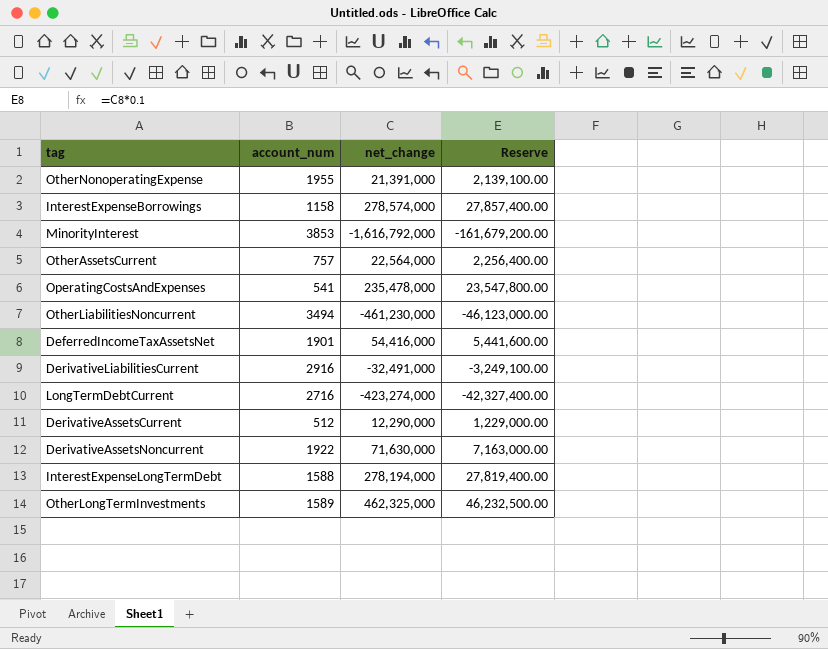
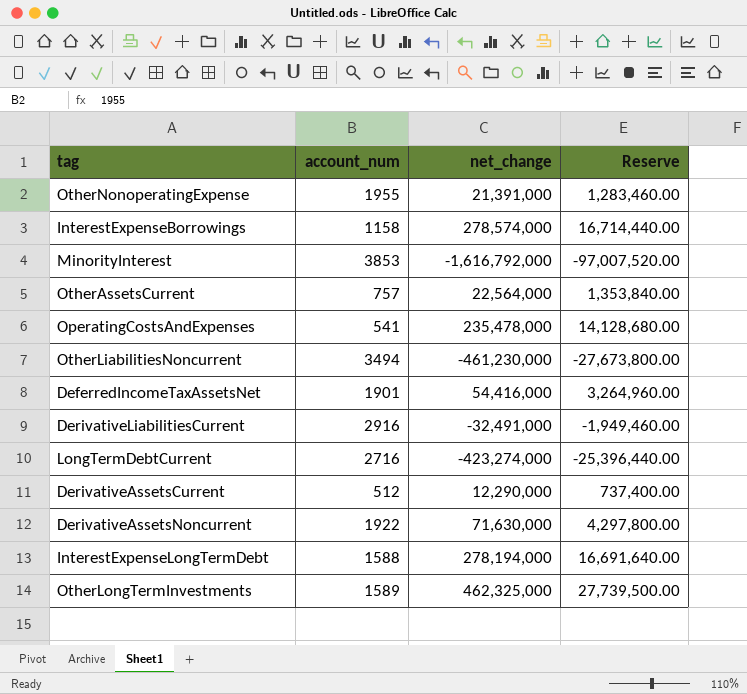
column Reserve | formula: [net_change] * 0.1 -> [net_change] * 0.06

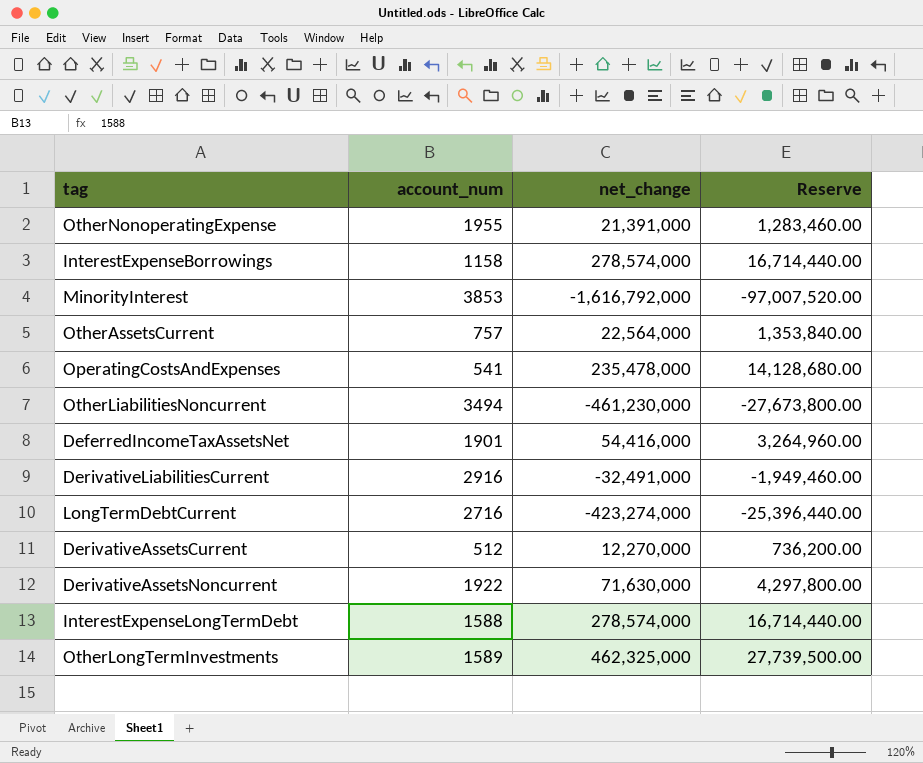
DerivativeAssetsCurrent | net_change: 12,290,000 -> 12,270,000
DerivativeAssetsCurrent | Reserve: 737,400.00 -> 736,200.00
InterestExpenseLongTermDebt | net_change: 278,194,000 -> 278,574,000
InterestExpenseLongTermDebt | Reserve: 16,691,640.00 -> 16,714,440.00

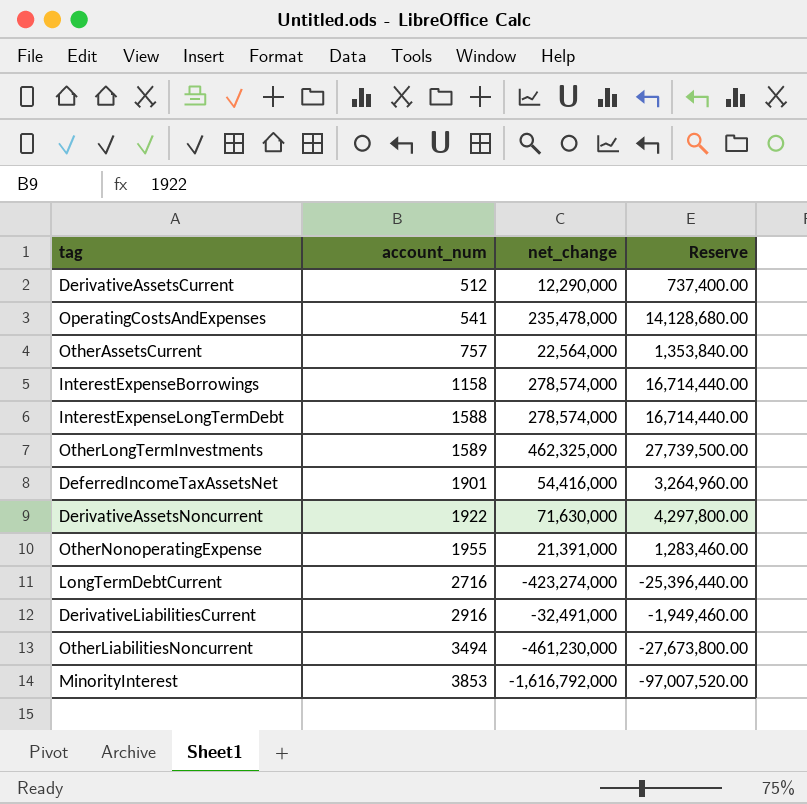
row order: none -> account_num ascending
DerivativeAssetsCurrent | net_change: 12,270,000 -> 12,290,000
DerivativeAssetsCurrent | Reserve: 736,200.00 -> 737,400.00

